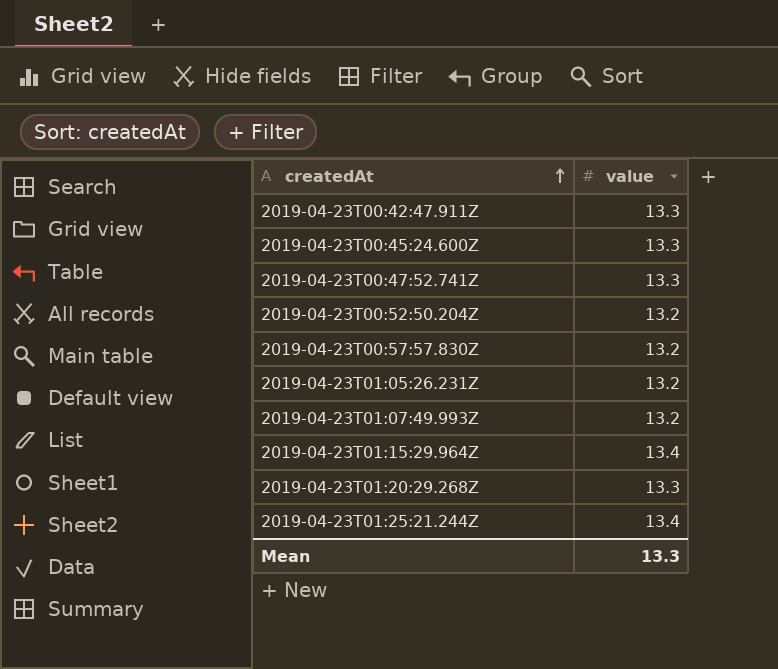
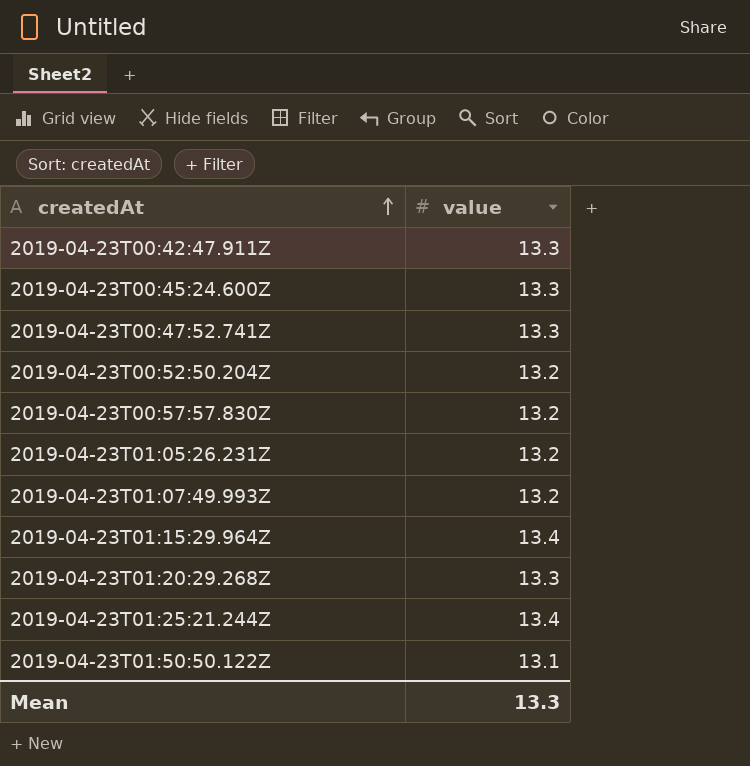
row 2019-04-23T01:50:50.122Z: none -> 13.1

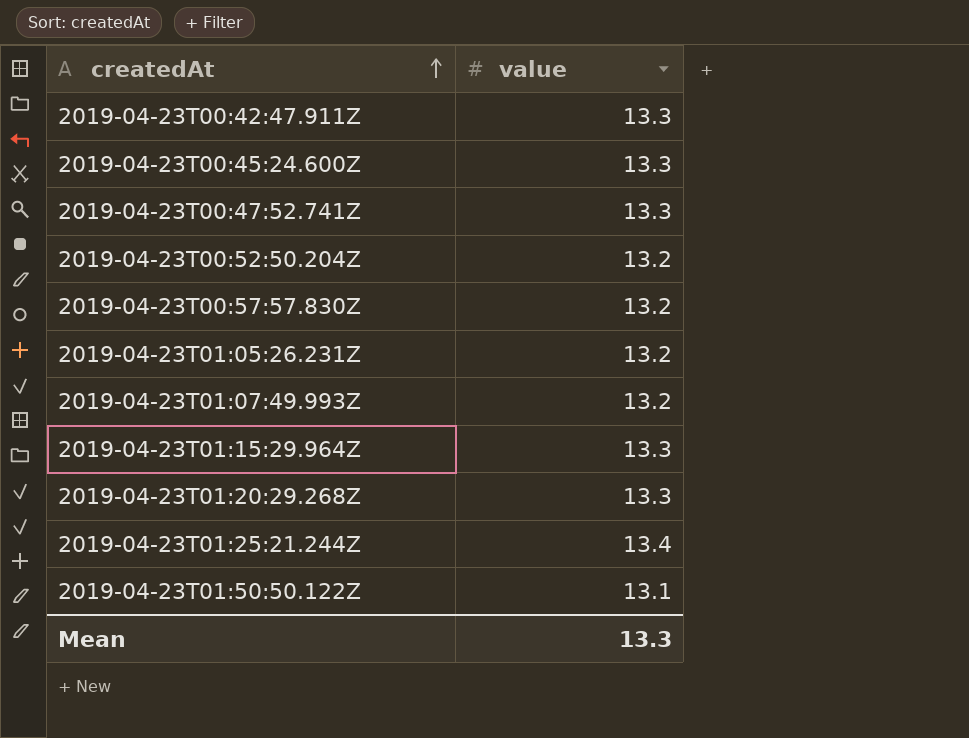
2019-04-23T01:15:29.964Z | value: 13.4 -> 13.3

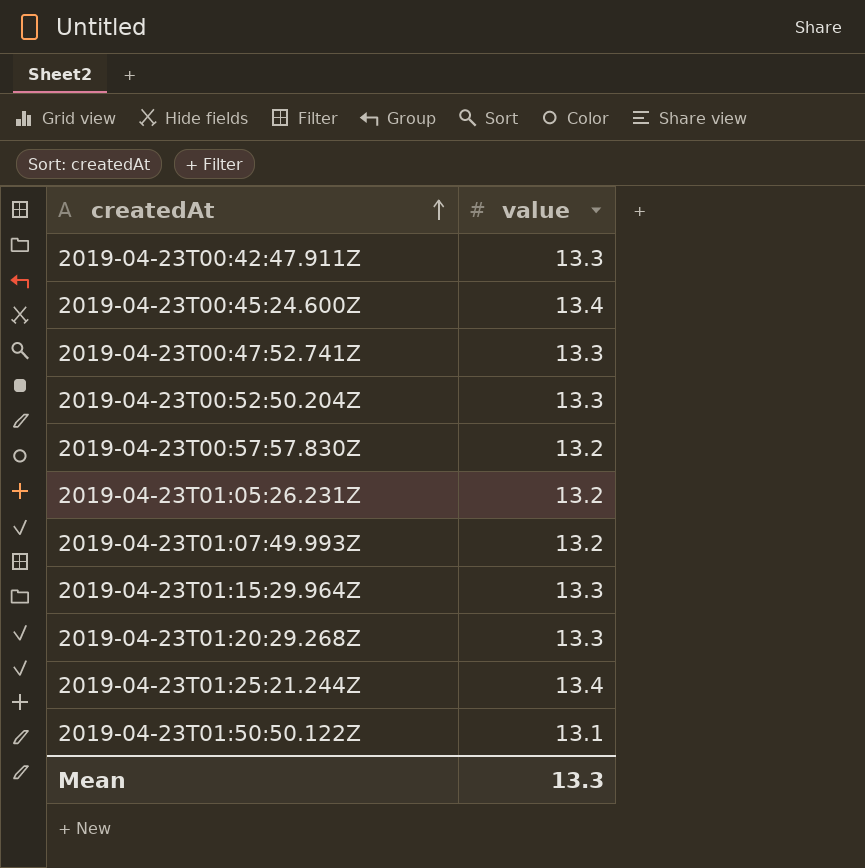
2019-04-23T00:45:24.600Z | value: 13.3 -> 13.4
2019-04-23T00:52:50.204Z | value: 13.2 -> 13.3

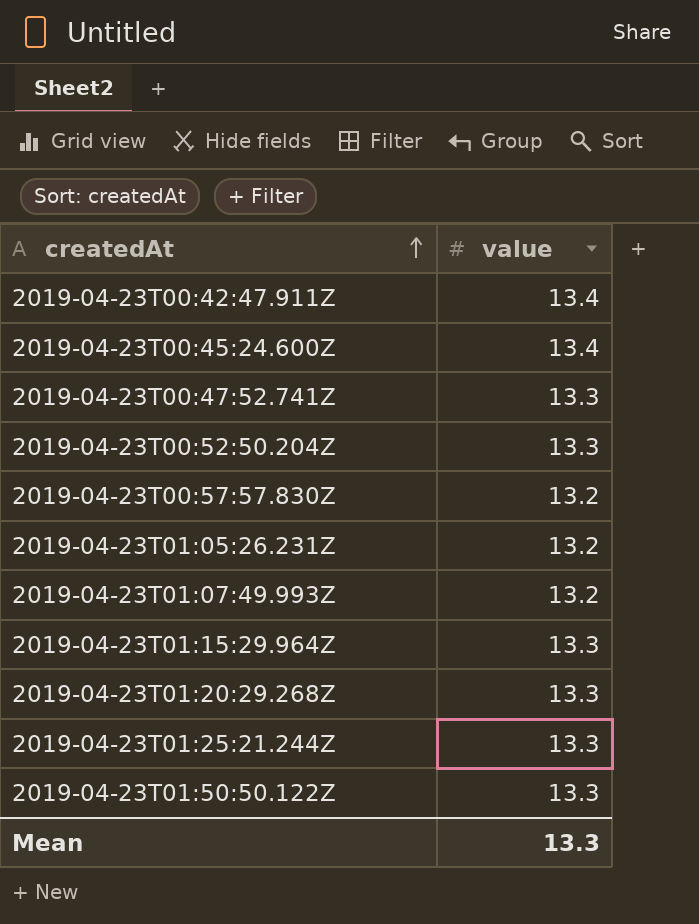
2019-04-23T00:42:47.911Z | value: 13.3 -> 13.4
2019-04-23T01:25:21.244Z | value: 13.4 -> 13.3
2019-04-23T01:50:50.122Z | value: 13.1 -> 13.3

